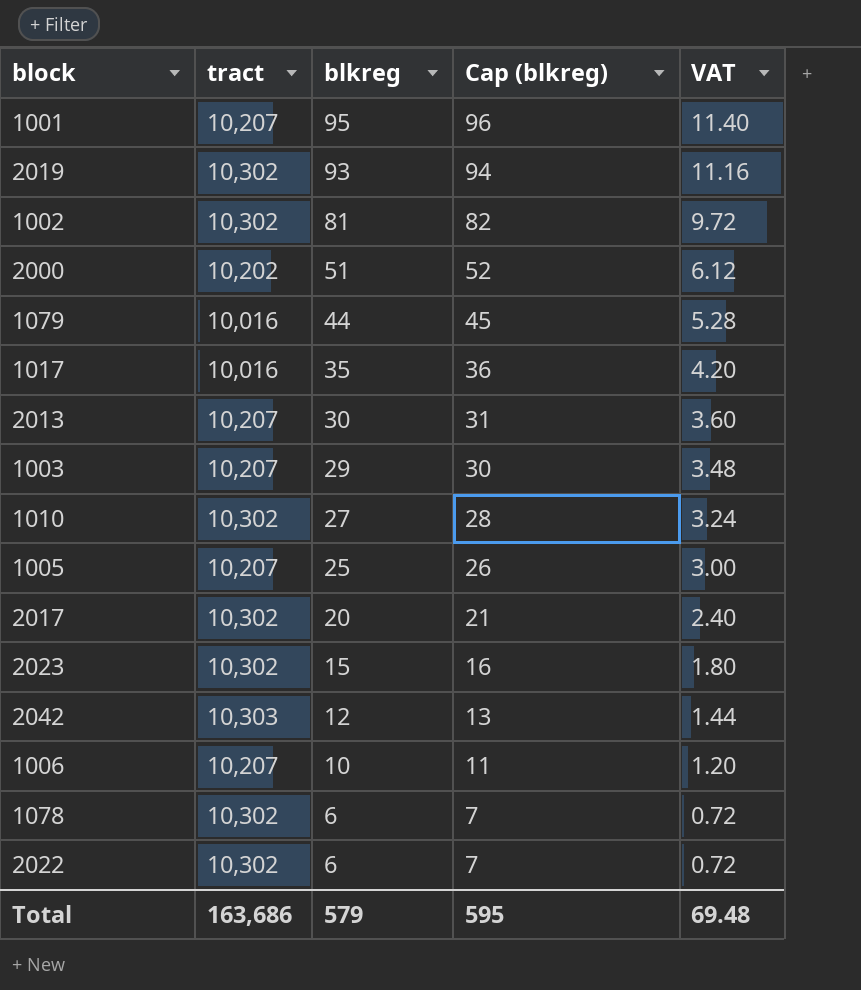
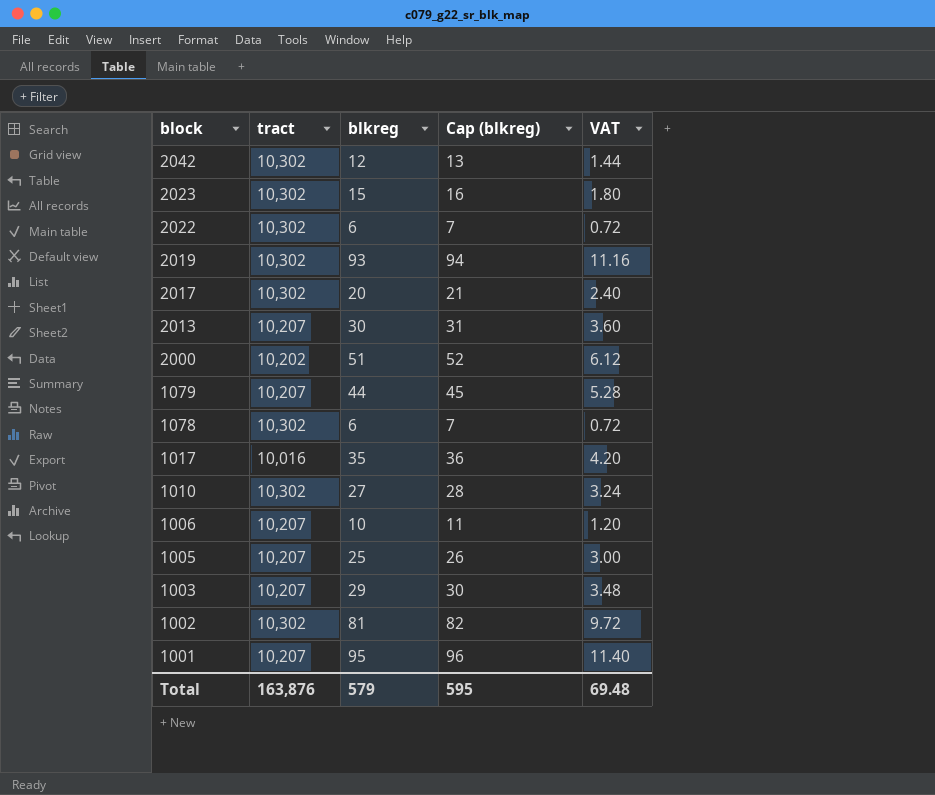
row order: blkreg descending -> block descending
2042 | tract: 10,303 -> 10,302
1079 | tract: 10,016 -> 10,207
Total | tract: 163,686 -> 163,876

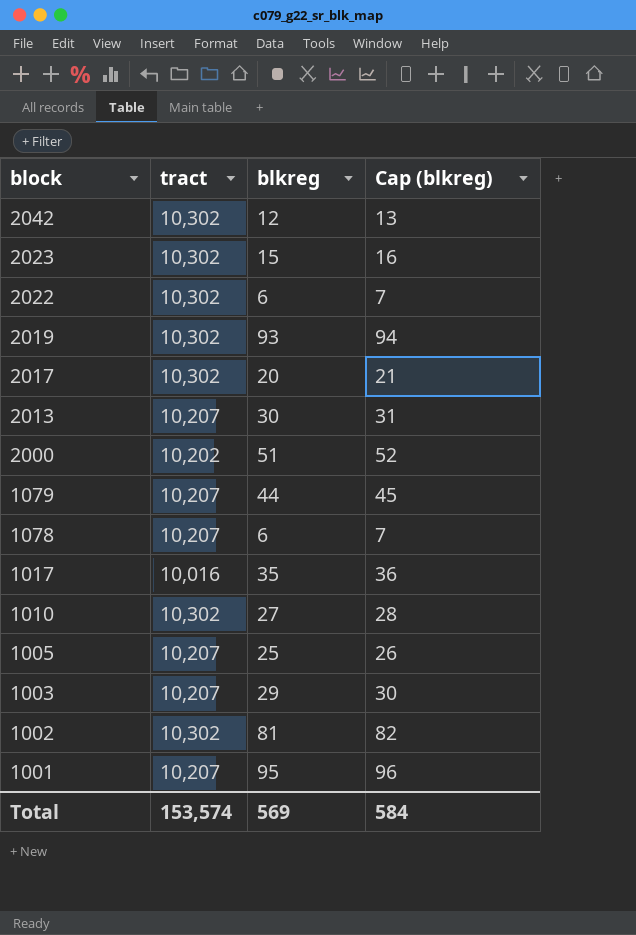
column VAT | formula: [blkreg] * 0.12 -> none
row 1006: 10,207 | 10 | 11 | 1.20 -> none
1078 | tract: 10,302 -> 10,207
Total | tract: 163,876 -> 153,574
Total | blkreg: 579 -> 569
Total | Cap (blkreg): 595 -> 584

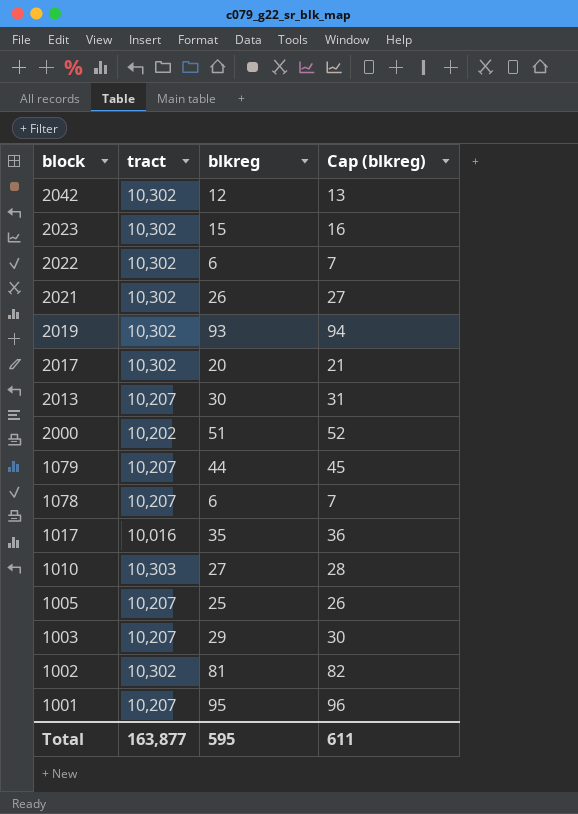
row 2021: none -> 10,302 | 26 | 27
1010 | tract: 10,302 -> 10,303
Total | tract: 153,574 -> 163,877
Total | blkreg: 569 -> 595
Total | Cap (blkreg): 584 -> 611

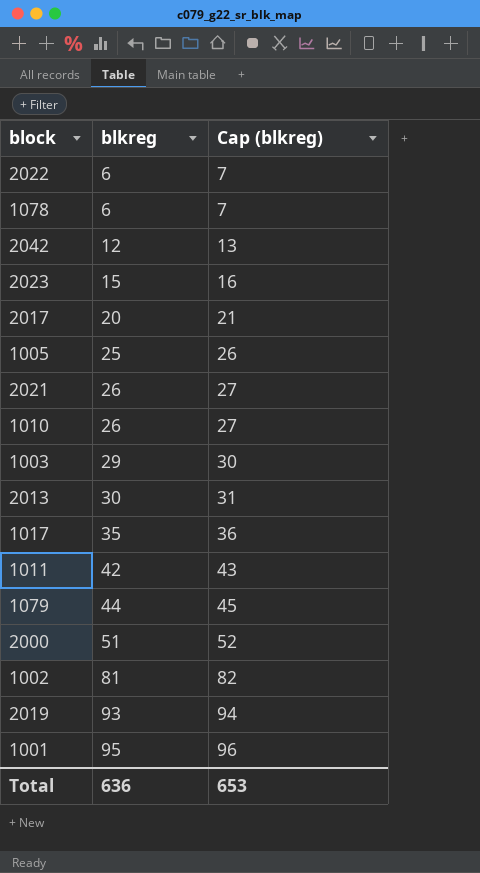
row order: block descending -> blkreg ascending
column tract | position: 2 -> none
1010 | blkreg: 27 -> 26
1010 | Cap (blkreg): 28 -> 27
row 1011: none -> 42 | 43
Total | blkreg: 595 -> 636
Total | Cap (blkreg): 611 -> 653

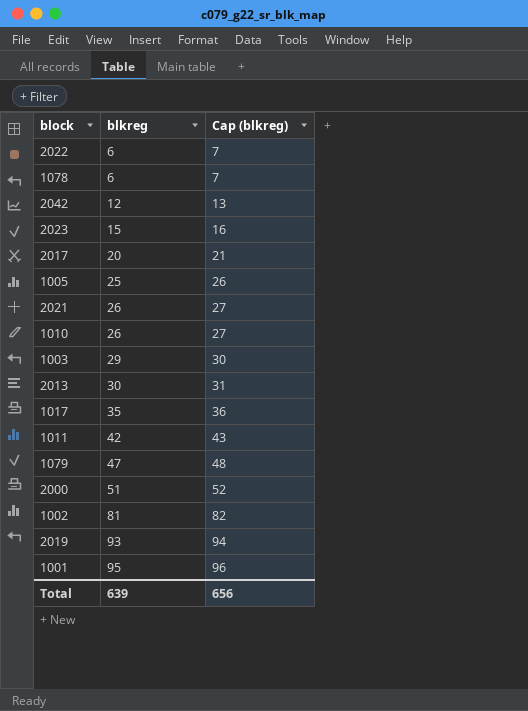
1079 | blkreg: 44 -> 47
1079 | Cap (blkreg): 45 -> 48
Total | blkreg: 636 -> 639
Total | Cap (blkreg): 653 -> 656

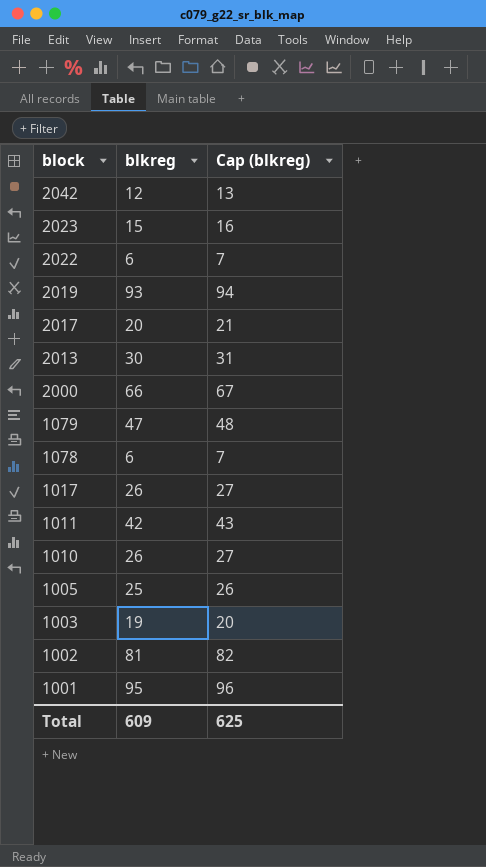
row order: blkreg ascending -> block descending
row 2021: 26 | 27 -> none
2000 | blkreg: 51 -> 66
2000 | Cap (blkreg): 52 -> 67
1017 | blkreg: 35 -> 26
1017 | Cap (blkreg): 36 -> 27
1003 | blkreg: 29 -> 19
1003 | Cap (blkreg): 30 -> 20
Total | blkreg: 639 -> 609
Total | Cap (blkreg): 656 -> 625

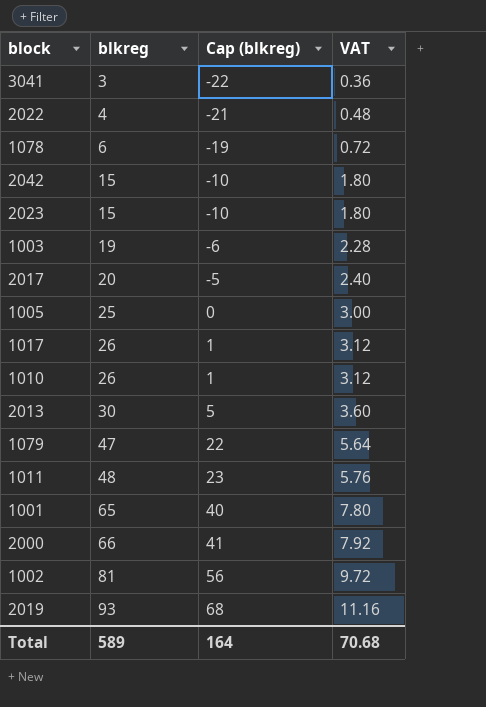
row order: block descending -> blkreg ascending
column Cap (blkreg) | formula: [blkreg] + 1 -> [blkreg] - 25
column VAT | formula: none -> [blkreg] * 0.12
row 3041: none -> 3 | -22 | 0.36
2022 | blkreg: 6 -> 4
2042 | blkreg: 12 -> 15
1011 | blkreg: 42 -> 48
1001 | blkreg: 95 -> 65
Total | blkreg: 609 -> 589
Total | Cap (blkreg): 625 -> 164

